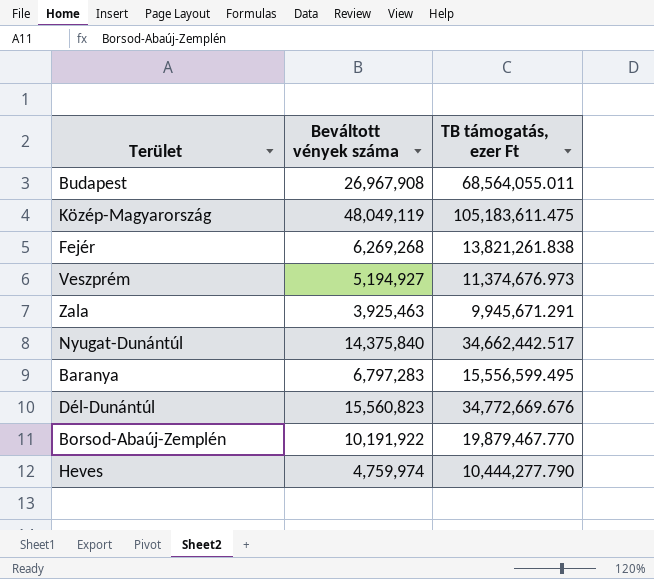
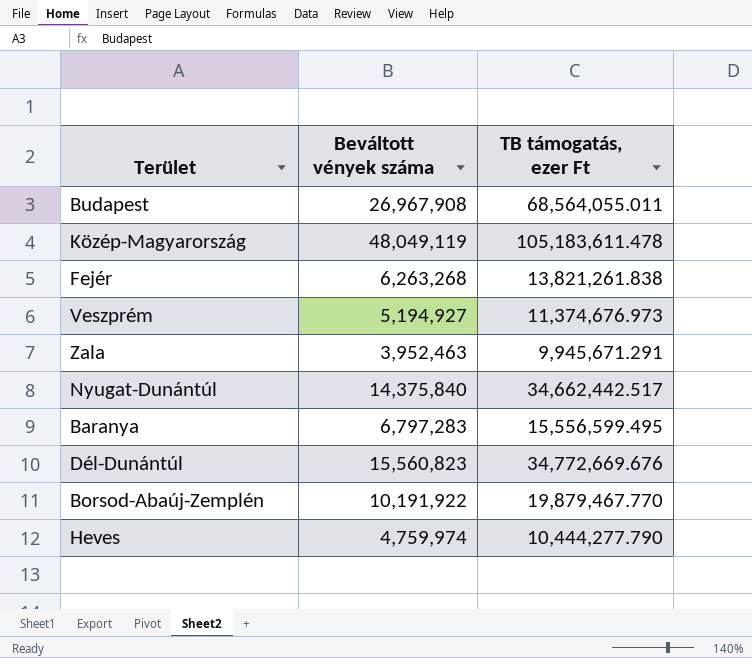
Közép-Magyarország | TB támogatás, ezer Ft: 105,183,611.475 -> 105,183,611.478
Fejér | Beváltott vények száma: 6,269,268 -> 6,263,268
Zala | Beváltott vények száma: 3,925,463 -> 3,952,463

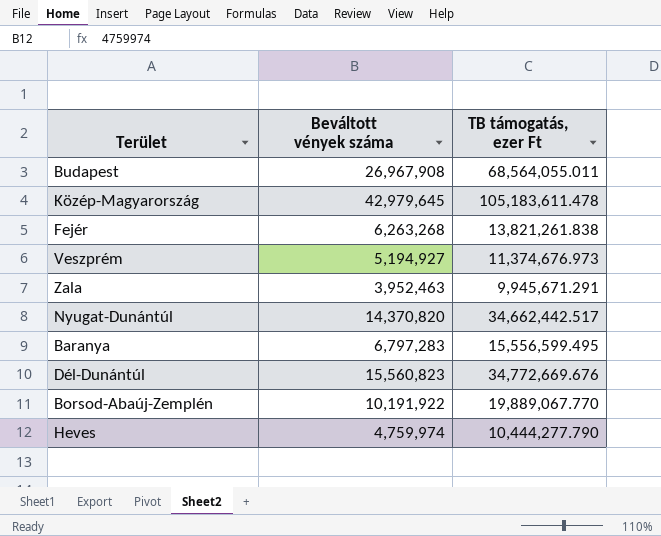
Közép-Magyarország | Beváltott vények száma: 48,049,119 -> 42,979,645
Nyugat-Dunántúl | Beváltott vények száma: 14,375,840 -> 14,370,820
Borsod-Abaúj-Zemplén | TB támogatás, ezer Ft: 19,879,467.770 -> 19,889,067.770

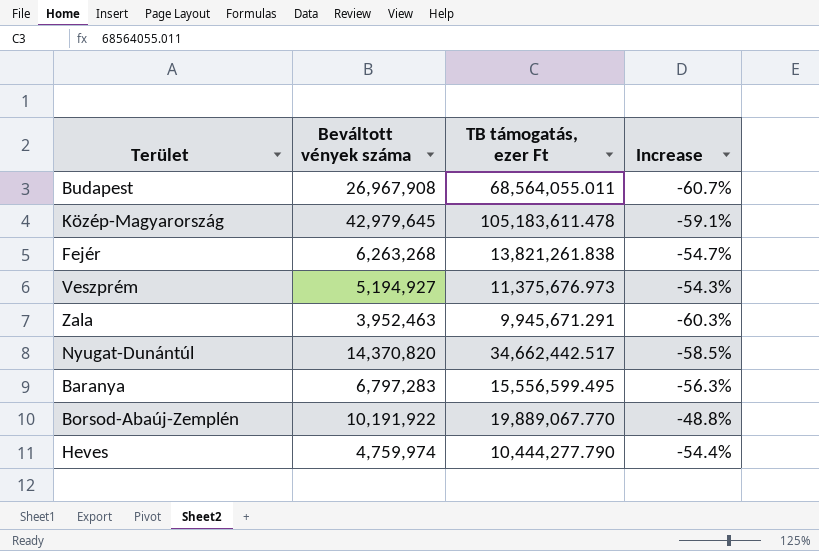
column Increase | formula: none -> ([Beváltott vények száma] - [TB támogatás, ezer Ft]) / [TB támogatás, ezer Ft]
row Dél-Dunántúl: 15,560,823 | 34,772,669.676 -> none
Veszprém | TB támogatás, ezer Ft: 11,374,676.973 -> 11,375,676.973

